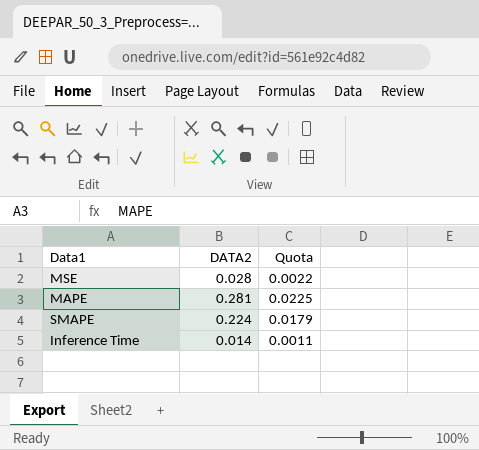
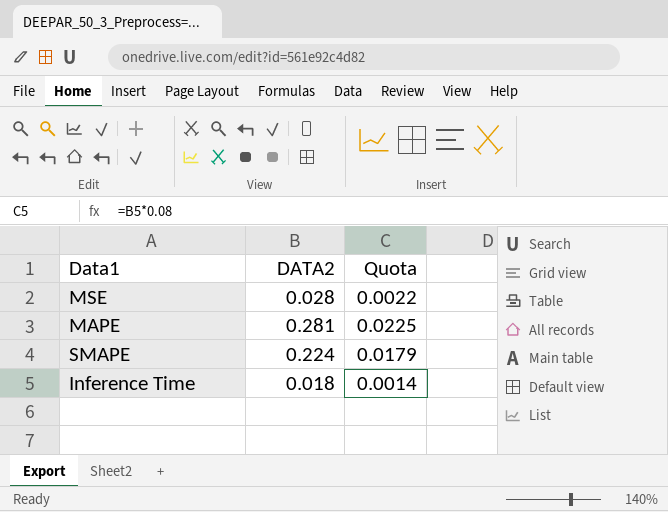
Inference Time | DATA2: 0.014 -> 0.018
Inference Time | Quota: 0.0011 -> 0.0014

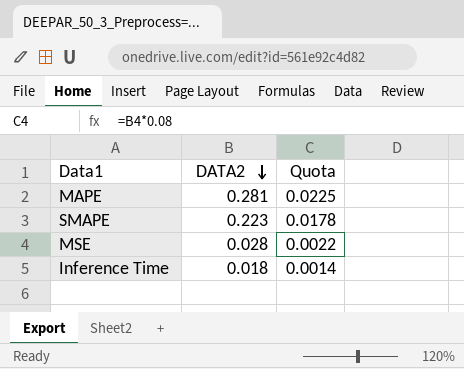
row order: none -> DATA2 descending
SMAPE | DATA2: 0.224 -> 0.223
SMAPE | Quota: 0.0179 -> 0.0178

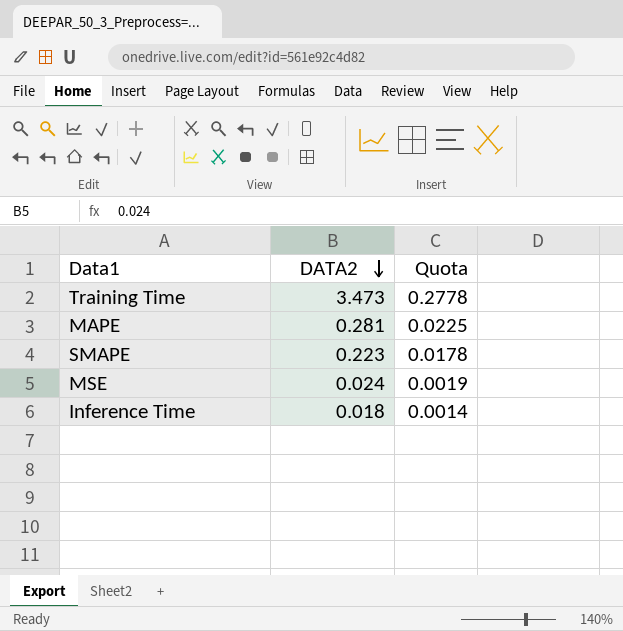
row Training Time: none -> 3.473 | 0.2778
MSE | DATA2: 0.028 -> 0.024
MSE | Quota: 0.0022 -> 0.0019

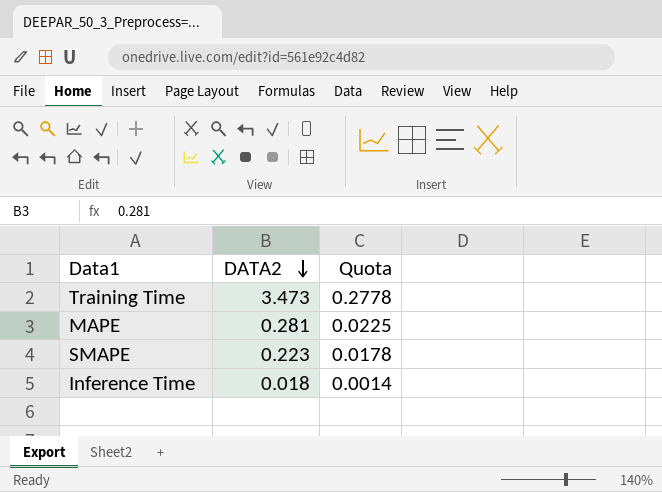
row MSE: 0.024 | 0.0019 -> none

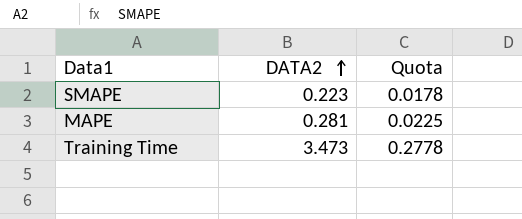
row order: DATA2 descending -> DATA2 ascending
row Inference Time: 0.018 | 0.0014 -> none

